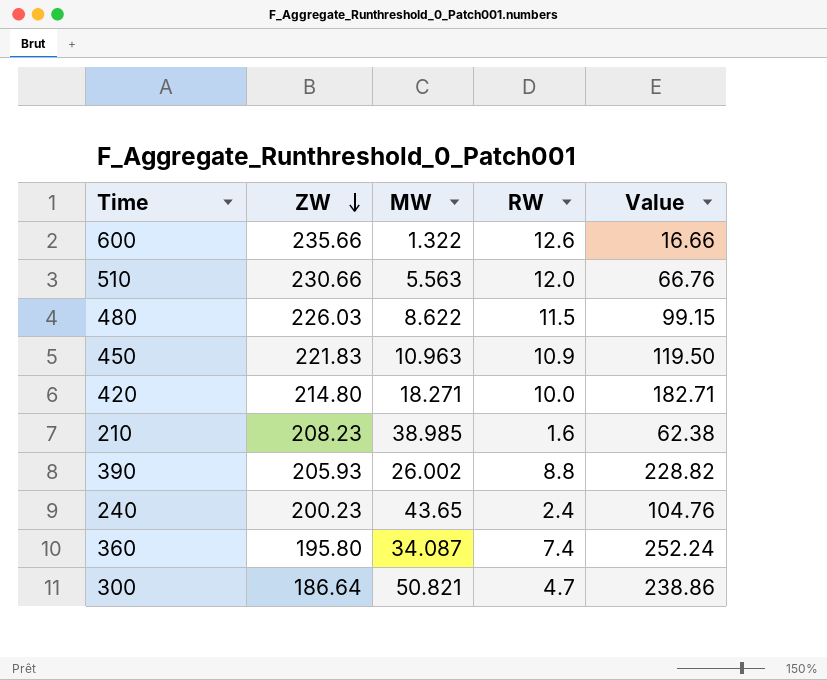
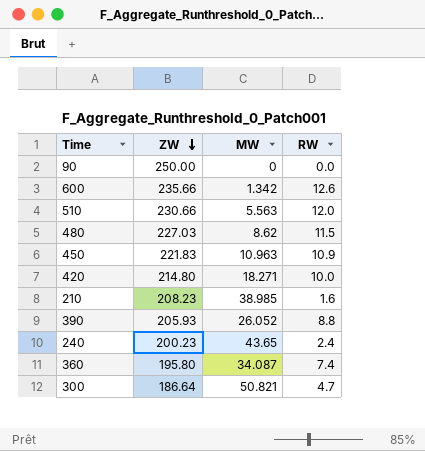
column Value | formula: [MW] * [RW] -> none
row 90: none -> 250.00 | 0 | 0.0
600 | MW: 1.322 -> 1.342
480 | ZW: 226.03 -> 227.03
480 | MW: 8.622 -> 8.62
390 | MW: 26.002 -> 26.052

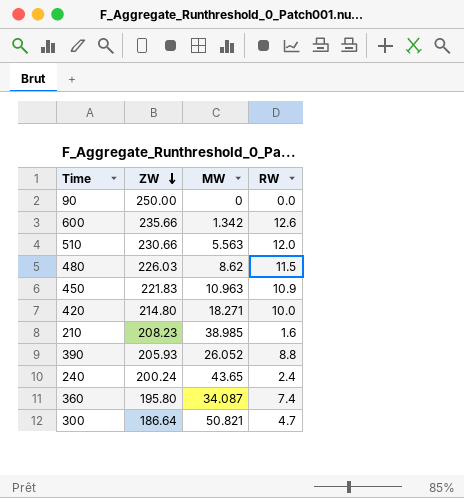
480 | ZW: 227.03 -> 226.03
240 | ZW: 200.23 -> 200.24

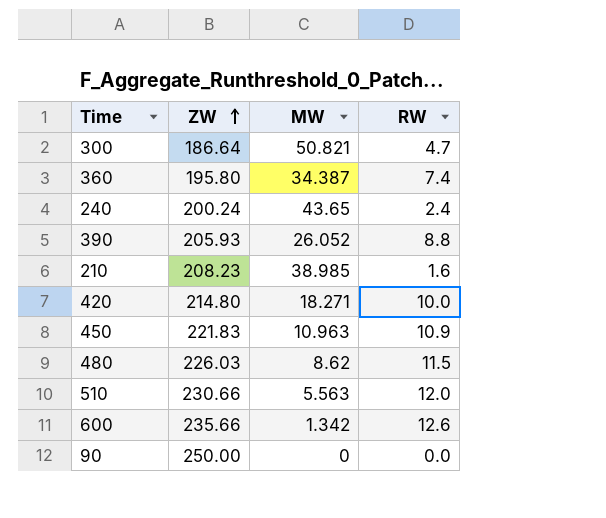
row order: ZW descending -> ZW ascending
360 | MW: 34.087 -> 34.387

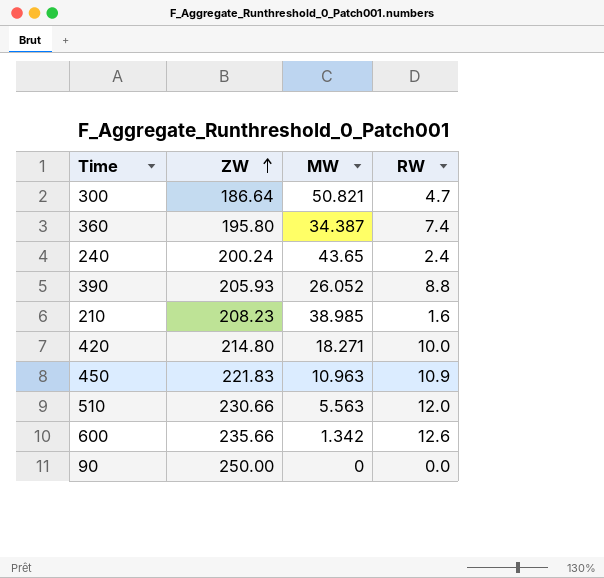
row 480: 226.03 | 8.62 | 11.5 -> none

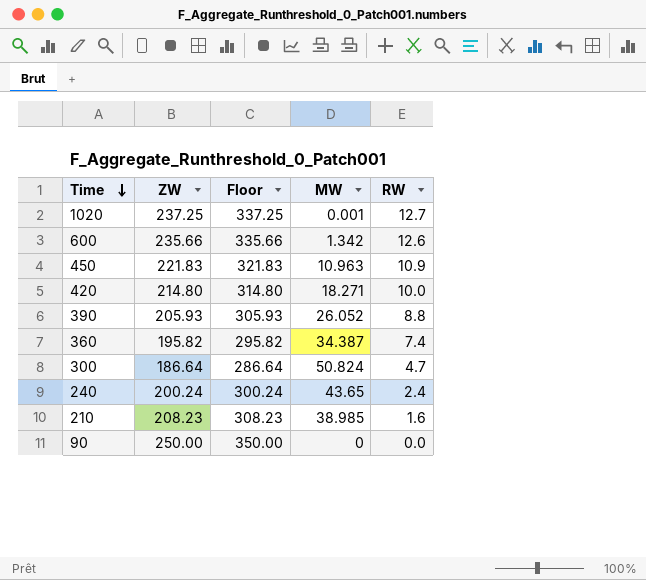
row order: ZW ascending -> Time descending
column Floor | formula: none -> [ZW] + 100
row 510: 230.66 | 5.563 | 12.0 -> none
row 1020: none -> 237.25 | 337.25 | 0.001 | 12.7
360 | ZW: 195.80 -> 195.82
300 | MW: 50.821 -> 50.824

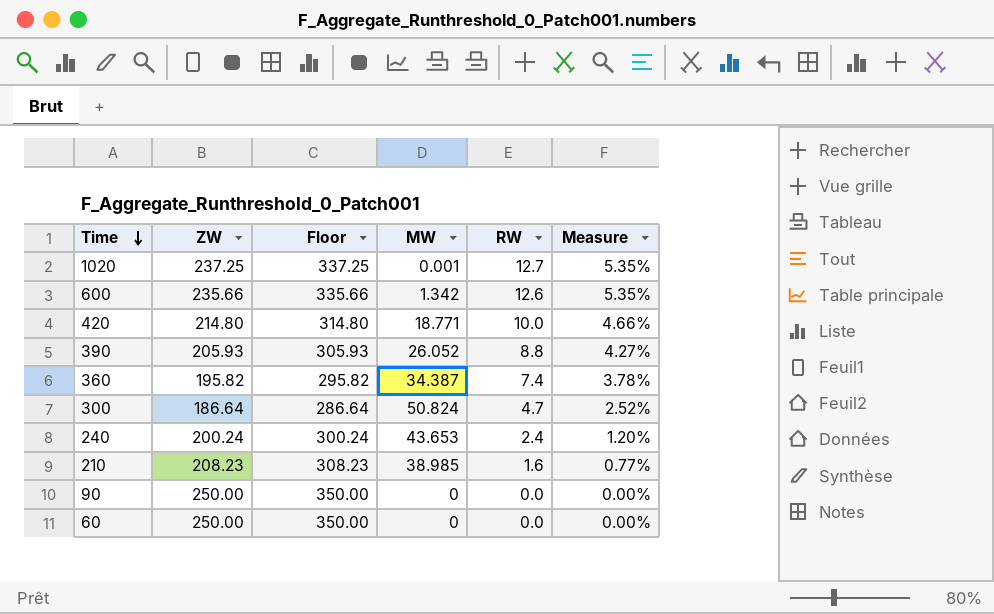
column Measure | formula: none -> [RW] / [ZW]
row 450: 221.83 | 321.83 | 10.963 | 10.9 -> none
420 | MW: 18.271 -> 18.771
240 | MW: 43.65 -> 43.653
row 60: none -> 250.00 | 350.00 | 0 | 0.0 | 0.00%

